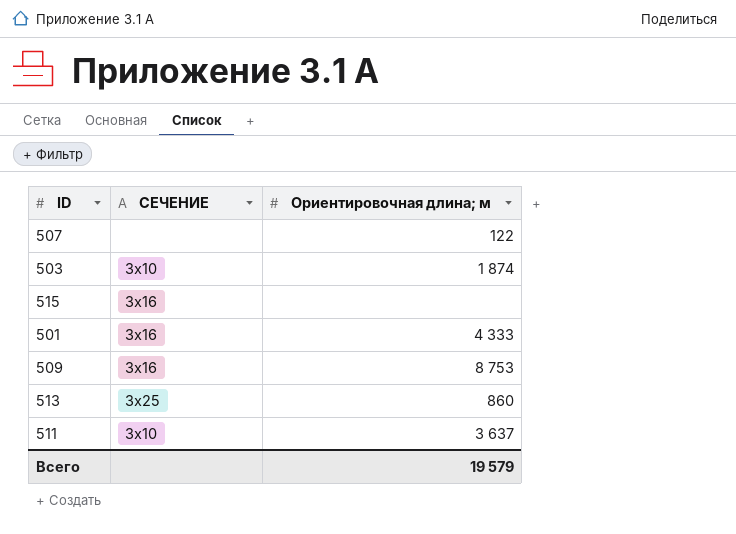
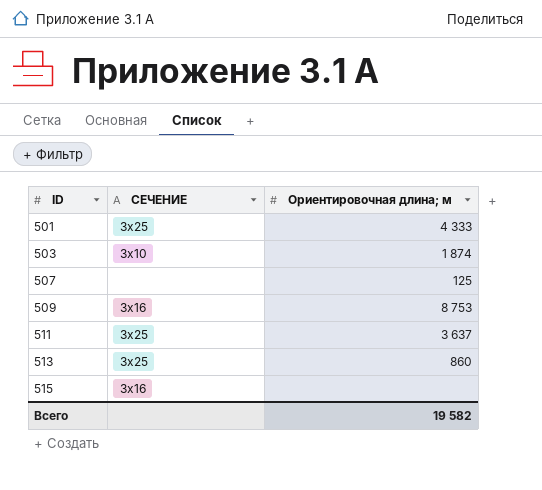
row order: none -> ID ascending
501 | СЕЧЕНИЕ: 3х16 -> 3х25
507 | Ориентировочная длина; м: 122 -> 125
511 | СЕЧЕНИЕ: 3х10 -> 3х25
Всего | Ориентировочная длина; м: 19 579 -> 19 582

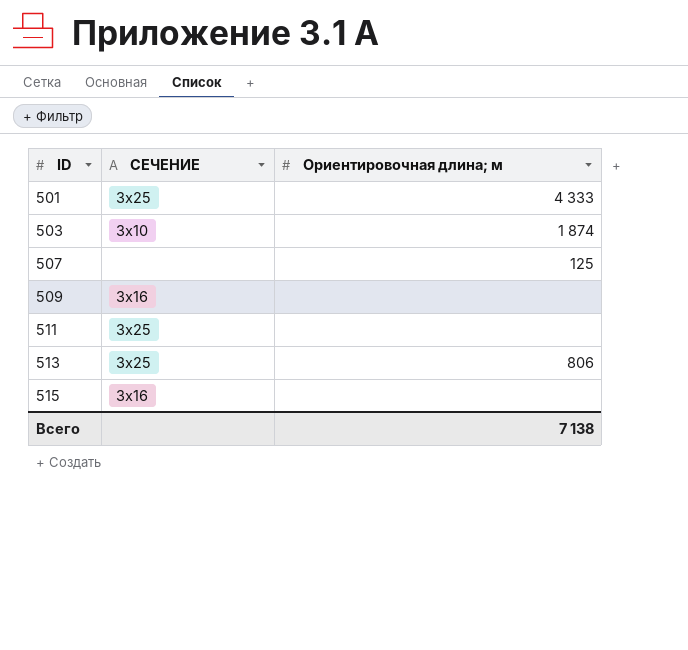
509 | Ориентировочная длина; м: 8 753 -> none
511 | Ориентировочная длина; м: 3 637 -> none
513 | Ориентировочная длина; м: 860 -> 806
Всего | Ориентировочная длина; м: 19 582 -> 7 138

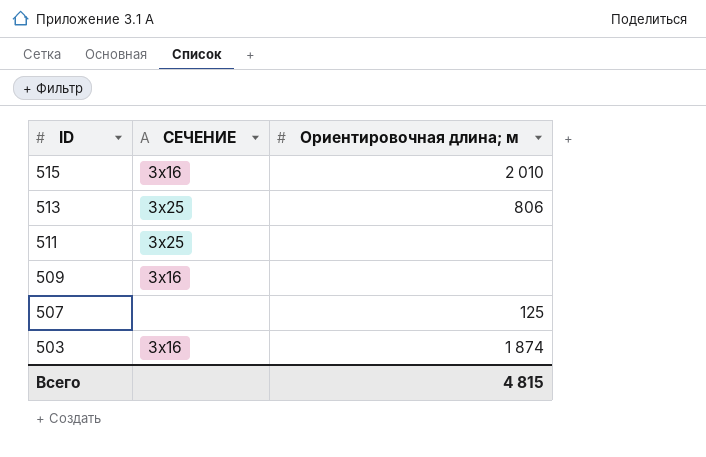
row order: ID ascending -> ID descending
row 501: 3х25 | 4 333 -> none
515 | Ориентировочная длина; м: none -> 2 010
503 | СЕЧЕНИЕ: 3х10 -> 3х16
Всего | Ориентировочная длина; м: 7 138 -> 4 815

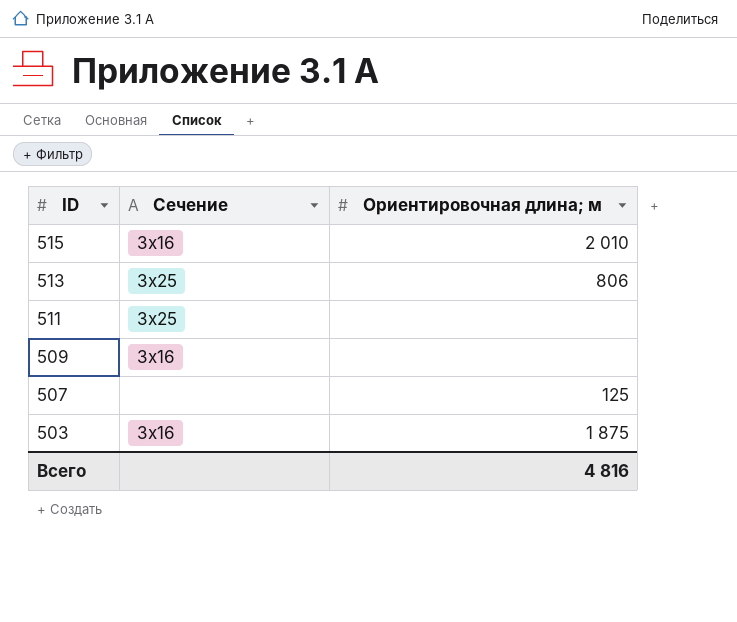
column name: СЕЧЕНИЕ -> Сечение
503 | Ориентировочная длина; м: 1 874 -> 1 875
Всего | Ориентировочная длина; м: 4 815 -> 4 816

